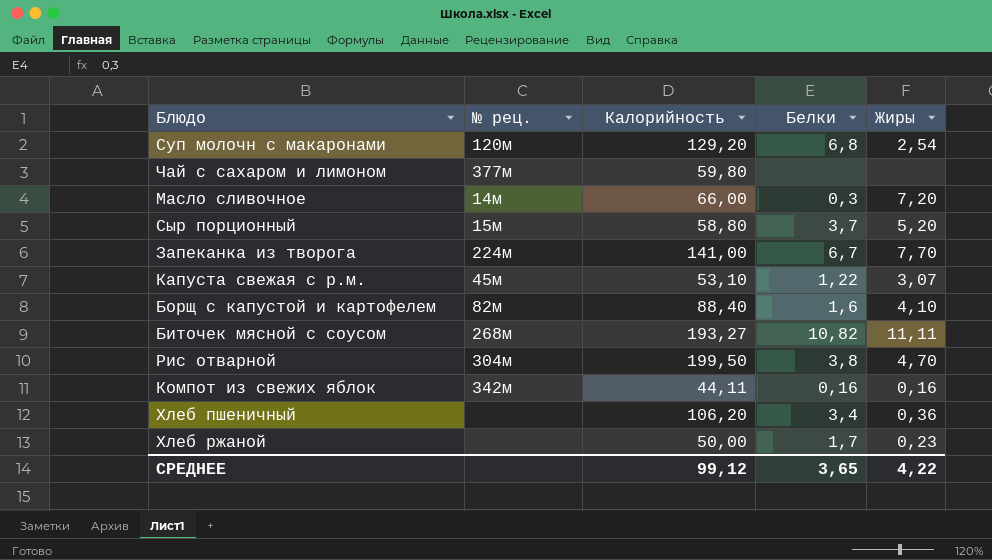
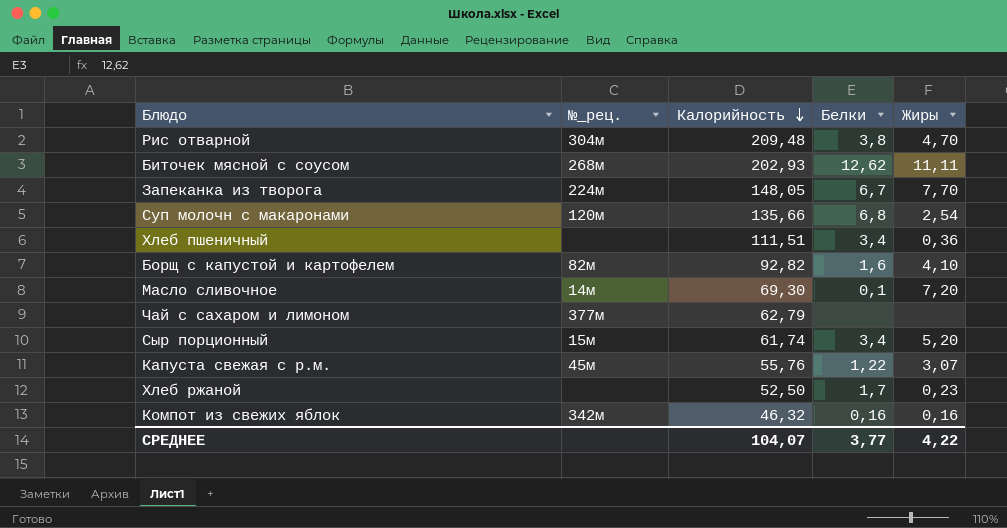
row order: none -> Калорийность descending
column name: № рец. -> №_рец.
Рис отварной | Калорийность: 199,50 -> 209,48
Биточек мясной с соусом | Калорийность: 193,27 -> 202,93
Биточек мясной с соусом | Белки: 10,82 -> 12,62
Запеканка из творога | Калорийность: 141,00 -> 148,05
Суп молочн с макаронами | Калорийность: 129,20 -> 135,66
Хлеб пшеничный | Калорийность: 106,20 -> 111,51
Борщ с капустой и картофелем | Калорийность: 88,40 -> 92,82
Масло сливочное | Калорийность: 66,00 -> 69,30
Масло сливочное | Белки: 0,3 -> 0,1
Чай с сахаром и лимоном | Калорийность: 59,80 -> 62,79
Сыр порционный | Калорийность: 58,80 -> 61,74
Сыр порционный | Белки: 3,7 -> 3,4
Капуста свежая с р.м. | Калорийность: 53,10 -> 55,76
Хлеб ржаной | Калорийность: 50,00 -> 52,50
Компот из свежих яблок | Калорийность: 44,11 -> 46,32
СРЕДНЕЕ | Калорийность: 99,12 -> 104,07
СРЕДНЕЕ | Белки: 3,65 -> 3,77

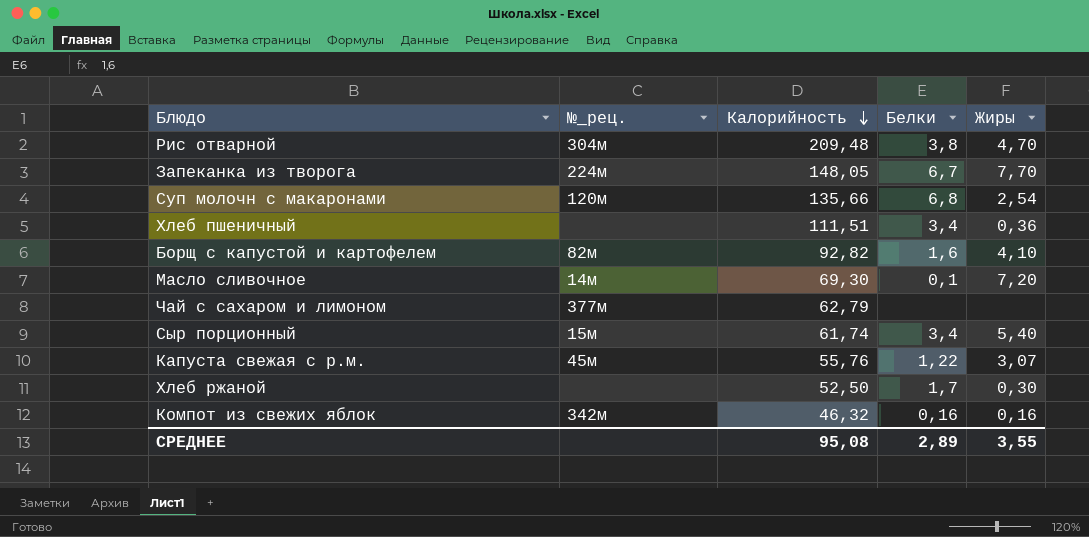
row Биточек мясной с соусом: 268м | 202,93 | 12,62 | 11,11 -> none
Сыр порционный | Жиры: 5,20 -> 5,40
Хлеб ржаной | Жиры: 0,23 -> 0,30
СРЕДНЕЕ | Калорийность: 104,07 -> 95,08
СРЕДНЕЕ | Белки: 3,77 -> 2,89
СРЕДНЕЕ | Жиры: 4,22 -> 3,55

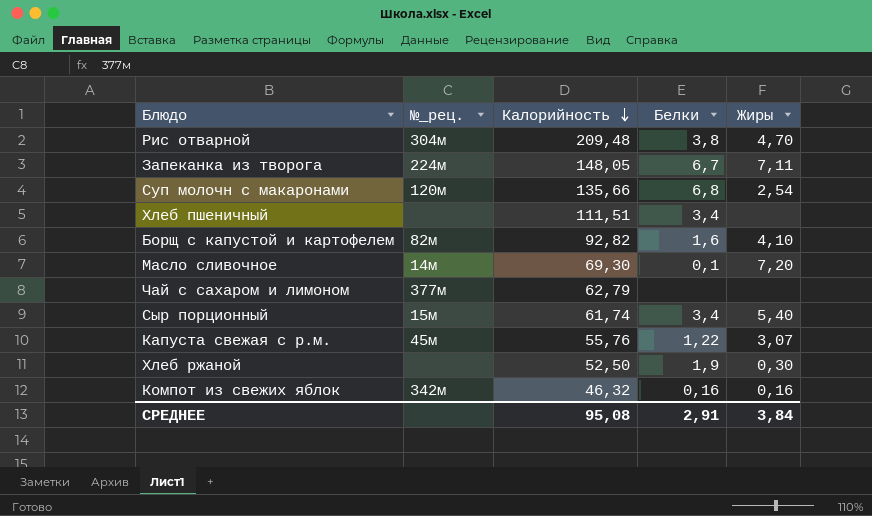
Запеканка из творога | Жиры: 7,70 -> 7,11
Хлеб пшеничный | Жиры: 0,36 -> none
Хлеб ржаной | Белки: 1,7 -> 1,9
СРЕДНЕЕ | Белки: 2,89 -> 2,91
СРЕДНЕЕ | Жиры: 3,55 -> 3,84

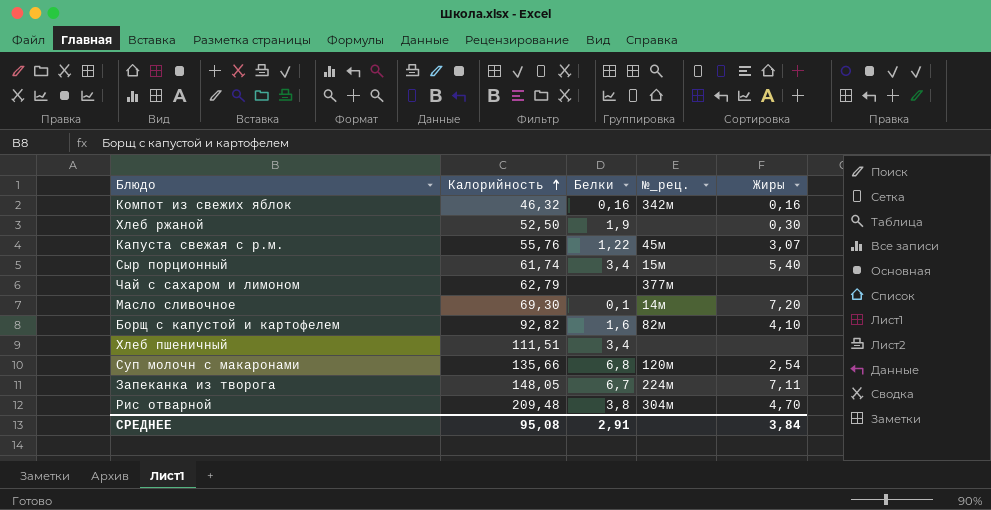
row order: Калорийность descending -> Калорийность ascending
column №_рец. | position: 2 -> 4

